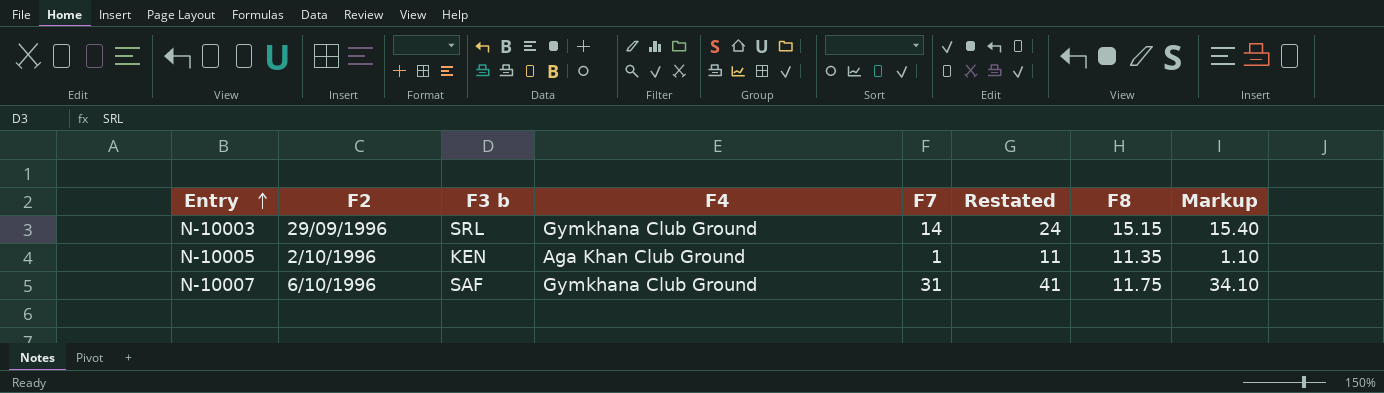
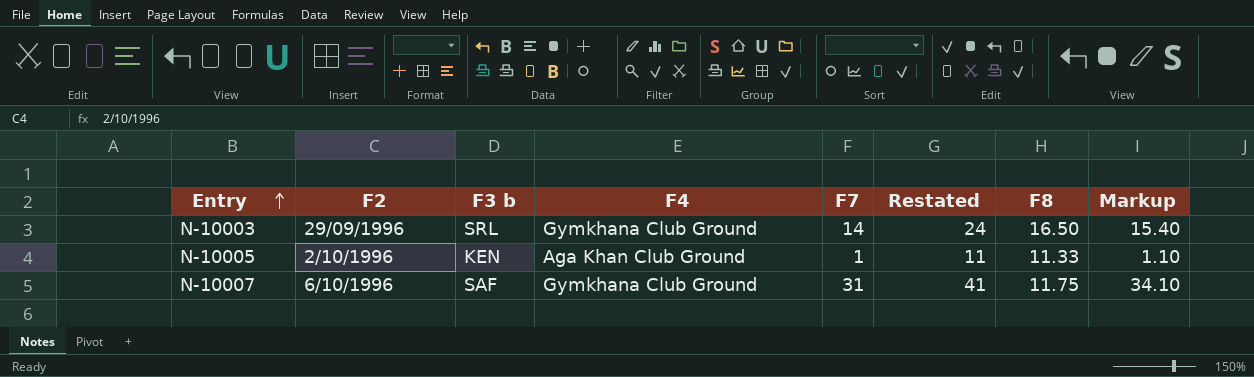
N-10003 | F8: 15.15 -> 16.50
N-10005 | F8: 11.35 -> 11.33

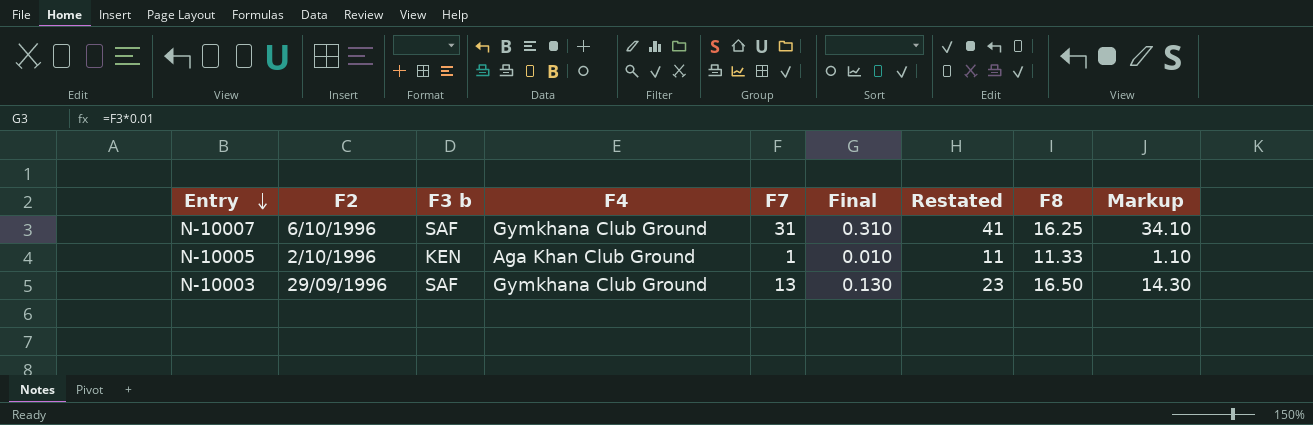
row order: Entry ascending -> Entry descending
column Final | formula: none -> [F7] * 0.01
N-10007 | F8: 11.75 -> 16.25
N-10003 | F3 b: SRL -> SAF
N-10003 | F7: 14 -> 13
N-10003 | Restated: 24 -> 23
N-10003 | Markup: 15.40 -> 14.30

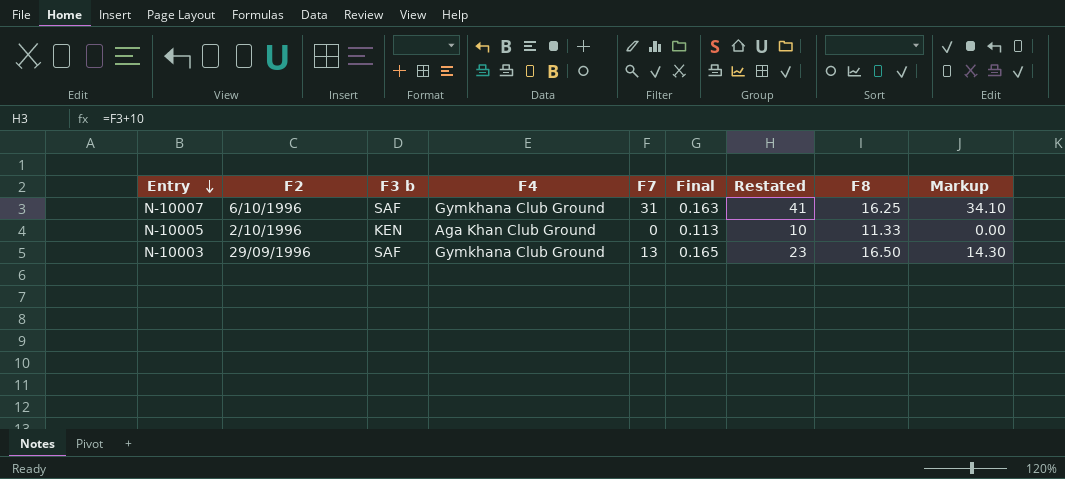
column Final | formula: [F7] * 0.01 -> [F8] * 0.01
N-10005 | F7: 1 -> 0
N-10005 | Restated: 11 -> 10
N-10005 | Markup: 1.10 -> 0.00

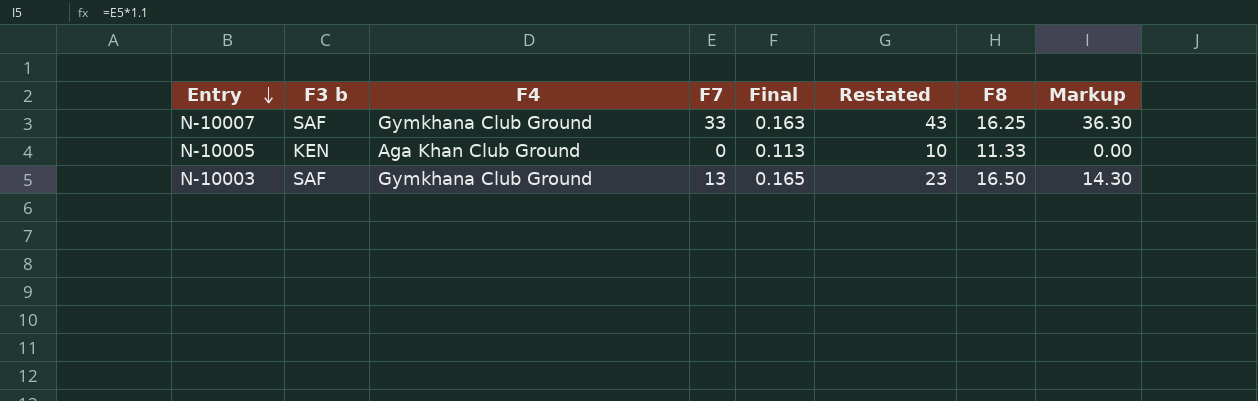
column F2 | position: 2 -> none
N-10007 | F7: 31 -> 33
N-10007 | Restated: 41 -> 43
N-10007 | Markup: 34.10 -> 36.30

